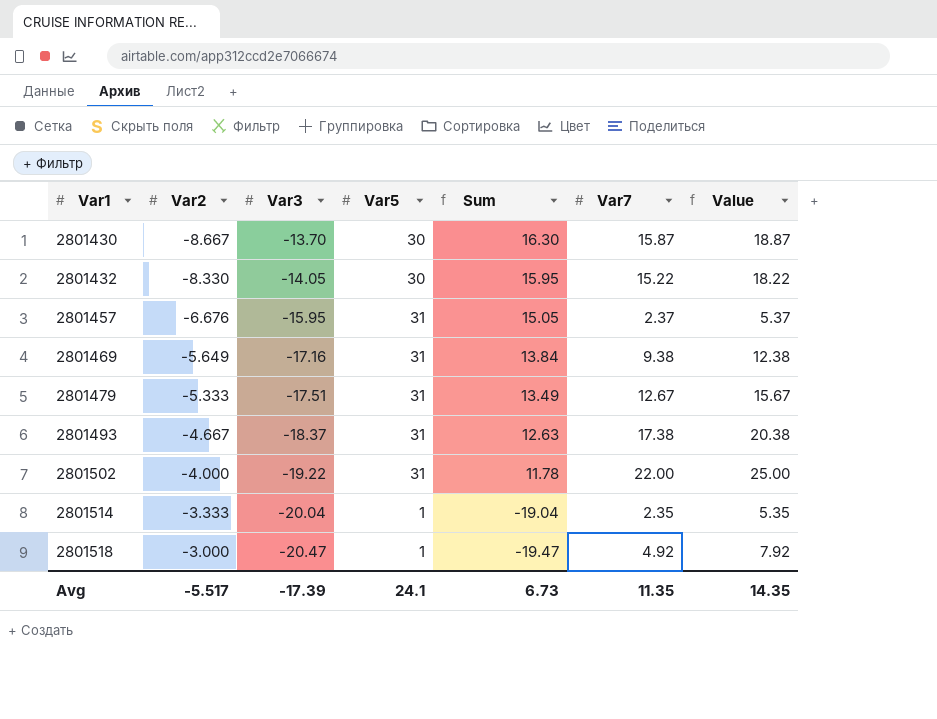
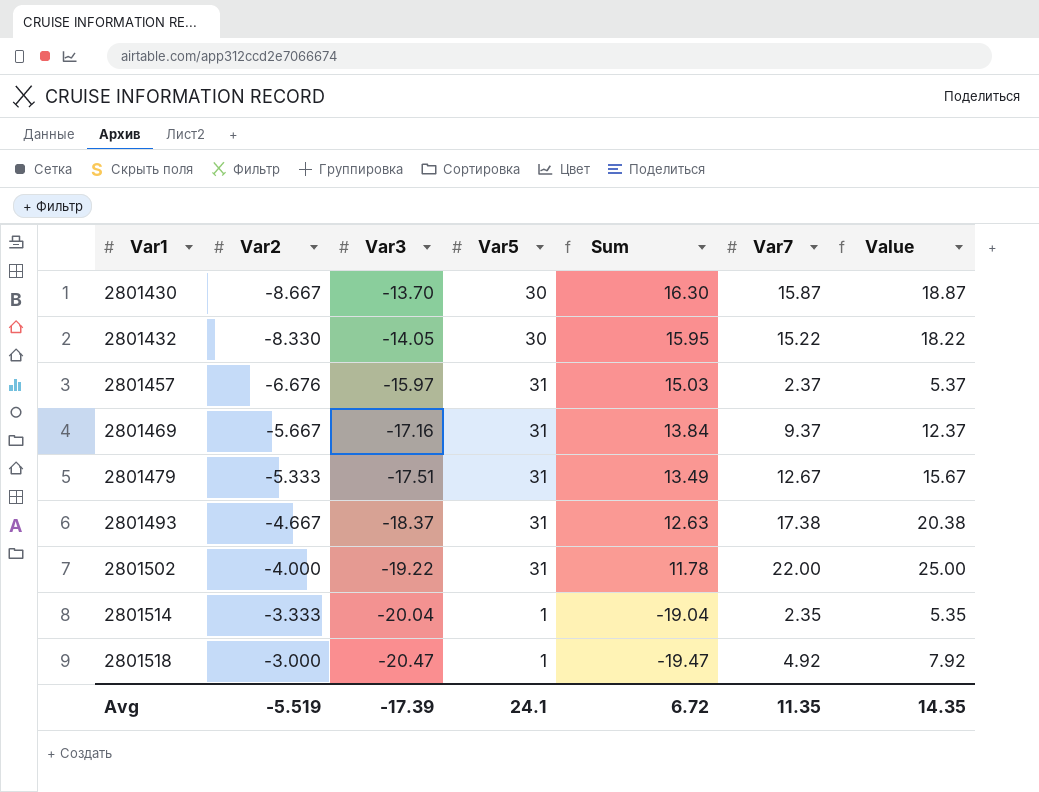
2801457 | Var3: -15.95 -> -15.97
2801457 | Sum: 15.05 -> 15.03
2801469 | Var2: -5.649 -> -5.667
2801469 | Var7: 9.38 -> 9.37
2801469 | Value: 12.38 -> 12.37
Avg | Var2: -5.517 -> -5.519
Avg | Sum: 6.73 -> 6.72

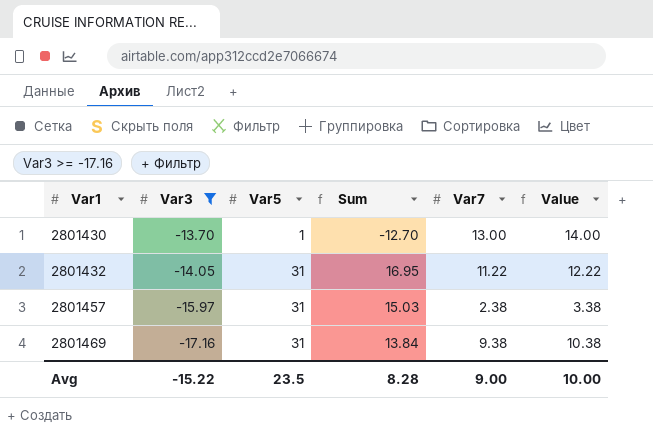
filter: none -> Var3 >= -17.16
column Var2 | position: 2 -> none
column Value | formula: [Var7] + 3 -> [Var7] + 1
2801430 | Var5: 30 -> 1
2801430 | Sum: 16.30 -> -12.70
2801430 | Var7: 15.87 -> 13.00
2801432 | Var5: 30 -> 31
2801432 | Sum: 15.95 -> 16.95
2801432 | Var7: 15.22 -> 11.22
2801457 | Var7: 2.37 -> 2.38
2801469 | Var7: 9.37 -> 9.38
Avg | Var3: -17.39 -> -15.22
Avg | Var5: 24.1 -> 23.5
Avg | Sum: 6.72 -> 8.28
Avg | Var7: 11.35 -> 9.00
Avg | Value: 14.35 -> 10.00

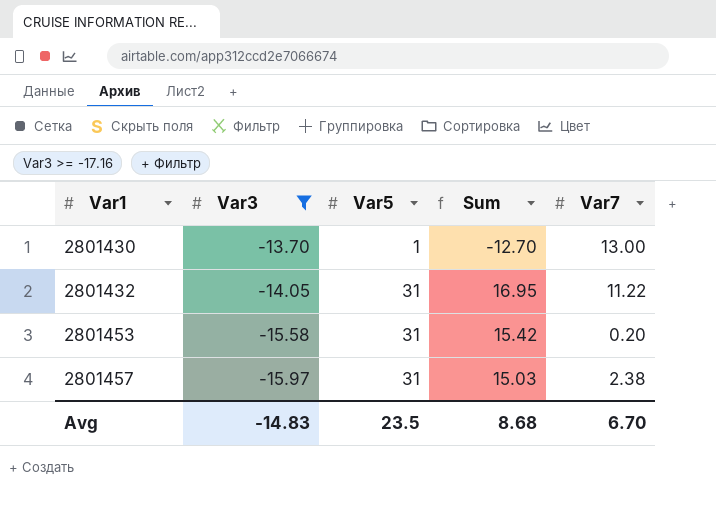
column Value | formula: [Var7] + 1 -> none
row 2801469: -17.16 | 31 | 13.84 | 9.38 | 10.38 -> none
row 2801453: none -> -15.58 | 31 | 15.42 | 0.20
Avg | Var3: -15.22 -> -14.83
Avg | Sum: 8.28 -> 8.68
Avg | Var7: 9.00 -> 6.70

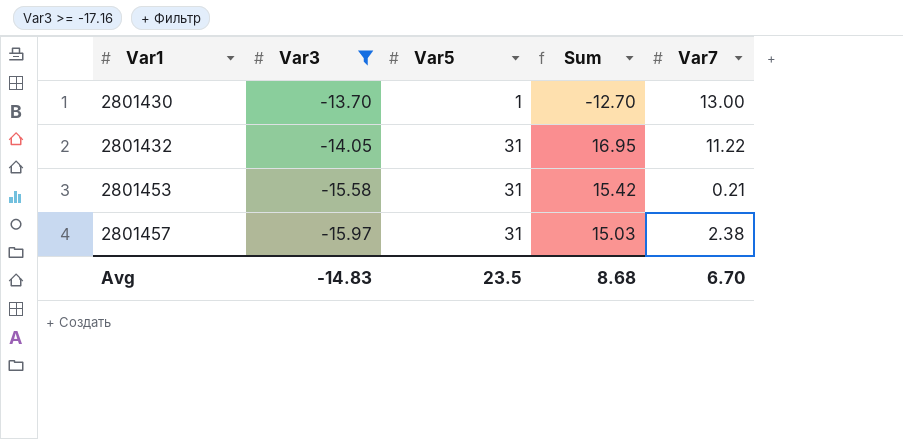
2801453 | Var7: 0.20 -> 0.21

